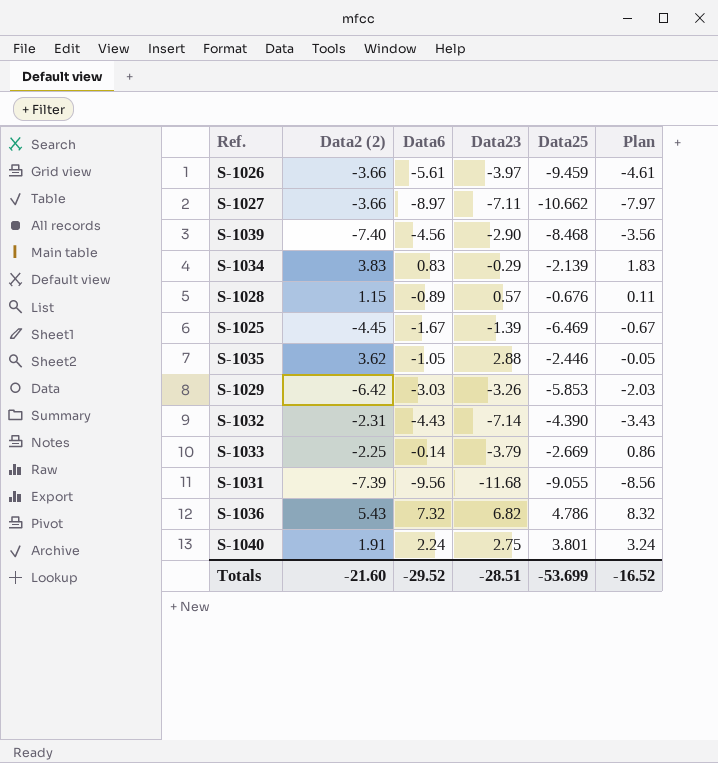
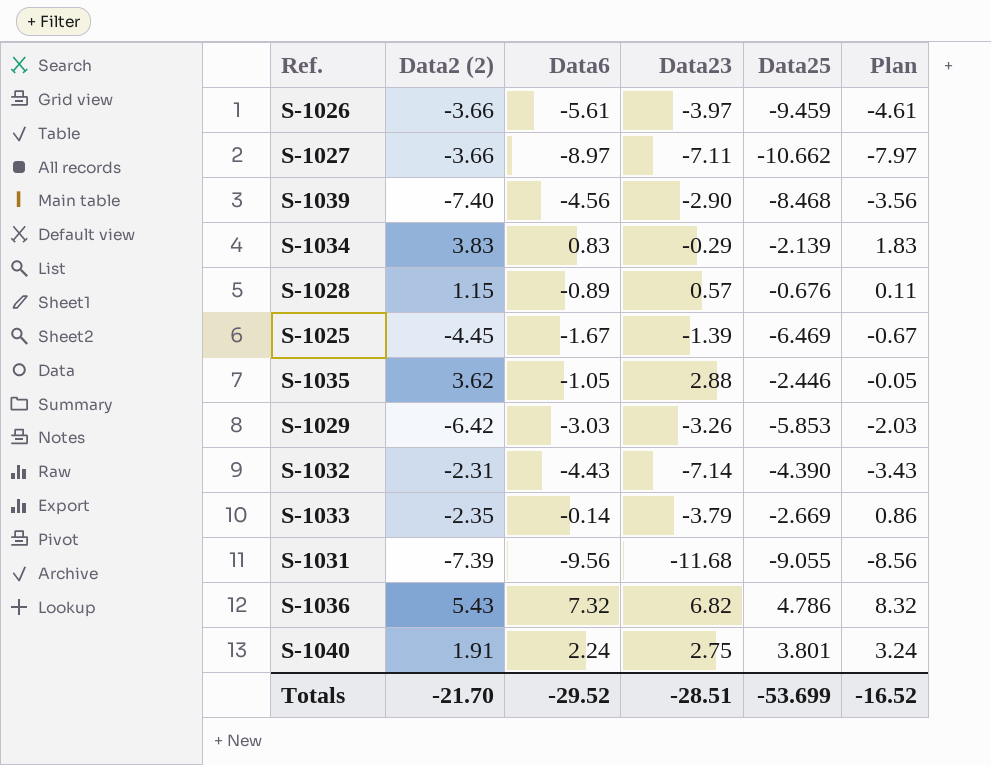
S-1033 | Data2 (2): -2.25 -> -2.35
Totals | Data2 (2): -21.60 -> -21.70

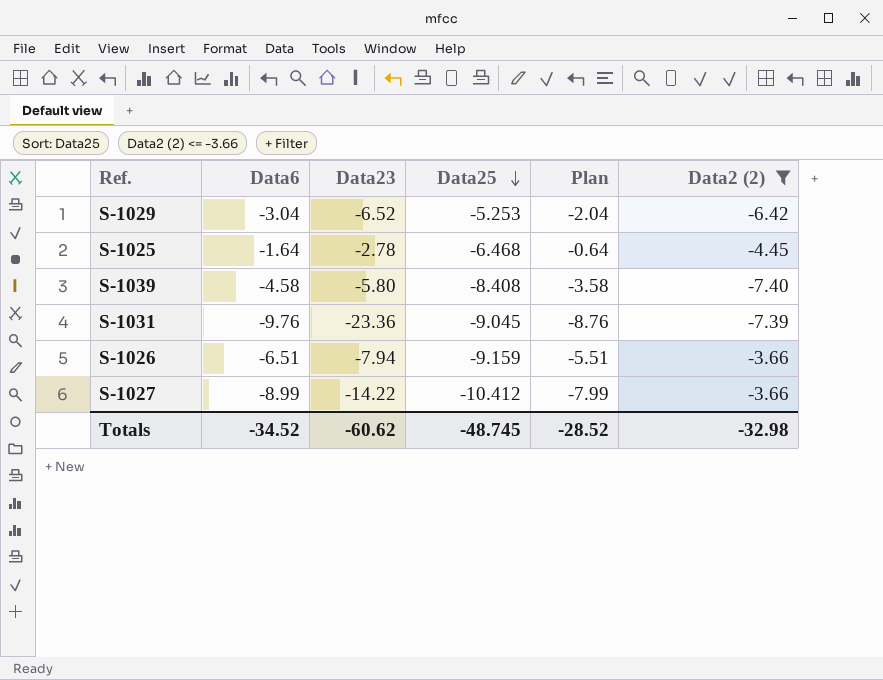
filter: none -> Data2 (2) <= -3.66
row order: none -> Data25 descending
column Data2 (2) | position: 2 -> 6
S-1029 | Data6: -3.03 -> -3.04
S-1029 | Data23: -3.26 -> -6.52
S-1029 | Data25: -5.853 -> -5.253
S-1029 | Plan: -2.03 -> -2.04
S-1025 | Data6: -1.67 -> -1.64
S-1025 | Data23: -1.39 -> -2.78
S-1025 | Data25: -6.469 -> -6.468
S-1025 | Plan: -0.67 -> -0.64
S-1039 | Data6: -4.56 -> -4.58
S-1039 | Data23: -2.90 -> -5.80
S-1039 | Data25: -8.468 -> -8.408
S-1039 | Plan: -3.56 -> -3.58
S-1031 | Data6: -9.56 -> -9.76
S-1031 | Data23: -11.68 -> -23.36
S-1031 | Data25: -9.055 -> -9.045
S-1031 | Plan: -8.56 -> -8.76
S-1026 | Data6: -5.61 -> -6.51
S-1026 | Data23: -3.97 -> -7.94
S-1026 | Data25: -9.459 -> -9.159
S-1026 | Plan: -4.61 -> -5.51
S-1027 | Data6: -8.97 -> -8.99
S-1027 | Data23: -7.11 -> -14.22
S-1027 | Data25: -10.662 -> -10.412
S-1027 | Plan: -7.97 -> -7.99
Totals | Data6: -29.52 -> -34.52
Totals | Data23: -28.51 -> -60.62
Totals | Data25: -53.699 -> -48.745
Totals | Plan: -16.52 -> -28.52
Totals | Data2 (2): -21.70 -> -32.98

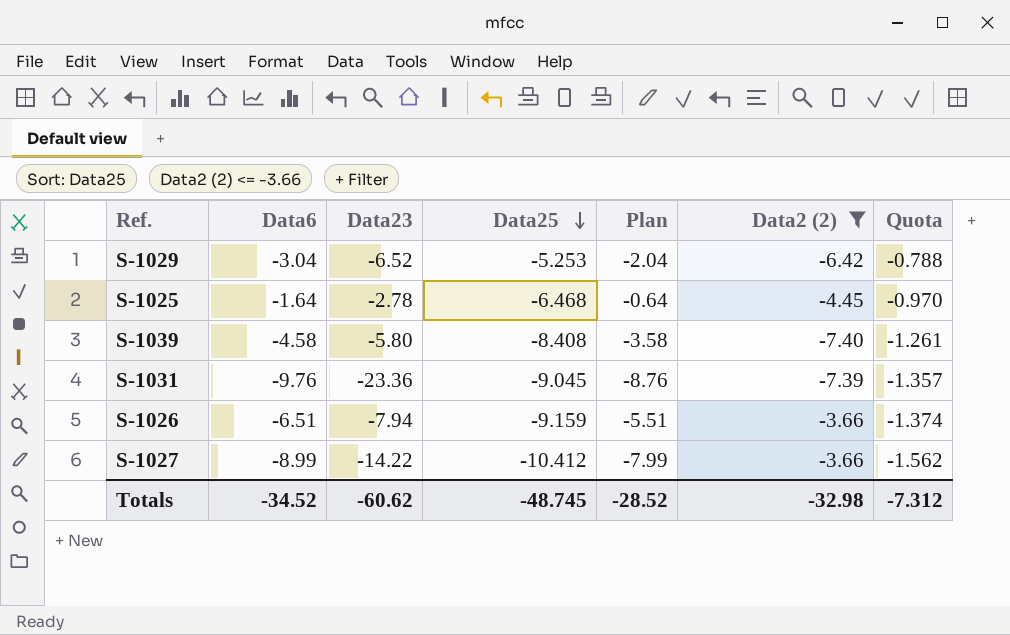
column Quota | formula: none -> [Data25] * 0.15

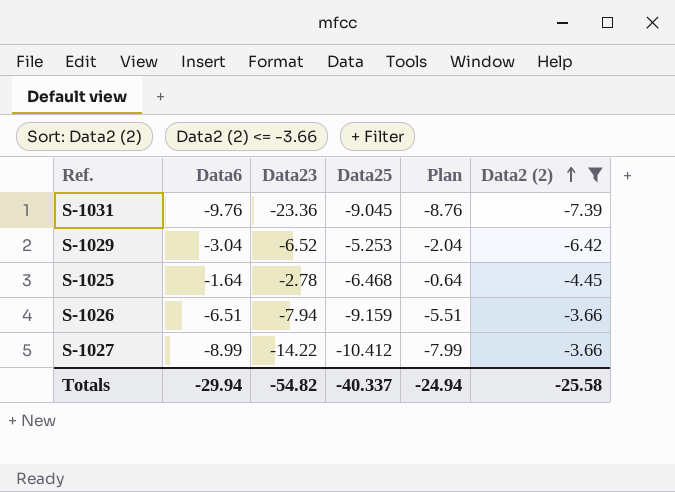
row order: Data25 descending -> Data2 (2) ascending
column Quota | formula: [Data25] * 0.15 -> none
row S-1039: -4.58 | -5.80 | -8.408 | -3.58 | -7.40 | -1.261 -> none
Totals | Data6: -34.52 -> -29.94
Totals | Data23: -60.62 -> -54.82
Totals | Data25: -48.745 -> -40.337
Totals | Plan: -28.52 -> -24.94
Totals | Data2 (2): -32.98 -> -25.58

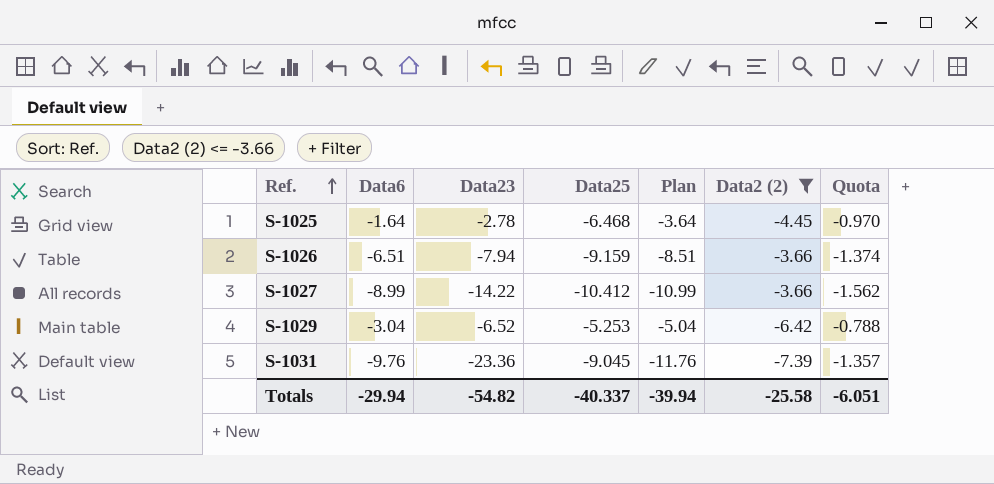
row order: Data2 (2) ascending -> Ref. ascending
column Plan | formula: [Data6] + 1 -> [Data6] - 2
column Quota | formula: none -> [Data25] * 0.15
Totals | Plan: -24.94 -> -39.94

